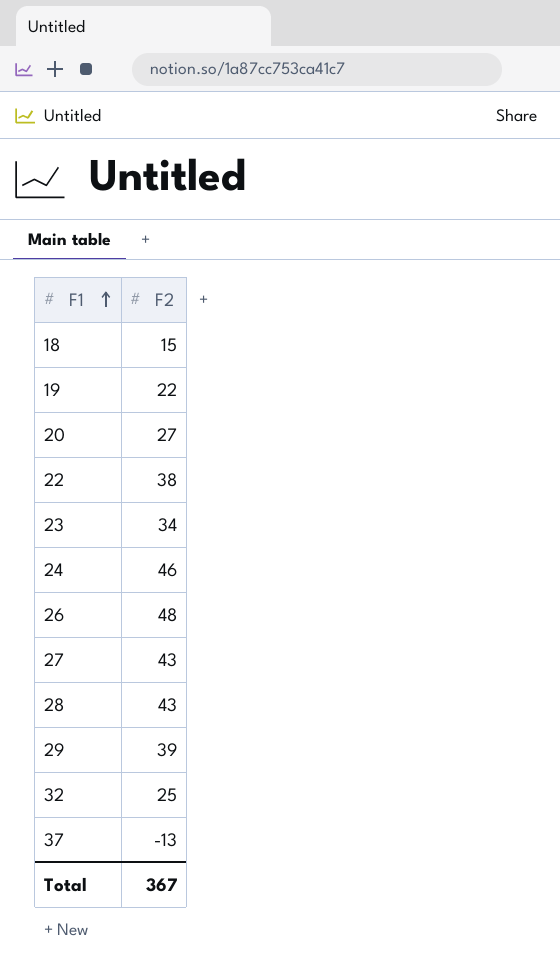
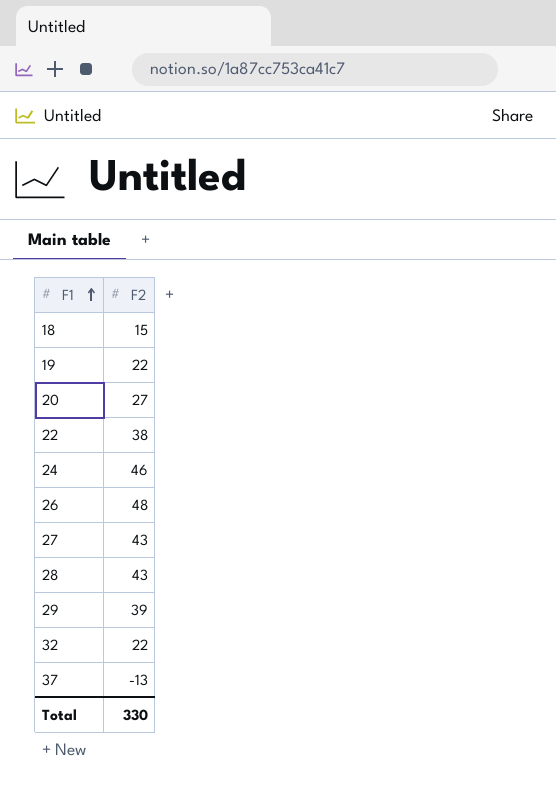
row 23: 34 -> none
32 | F2: 25 -> 22
Total | F2: 367 -> 330

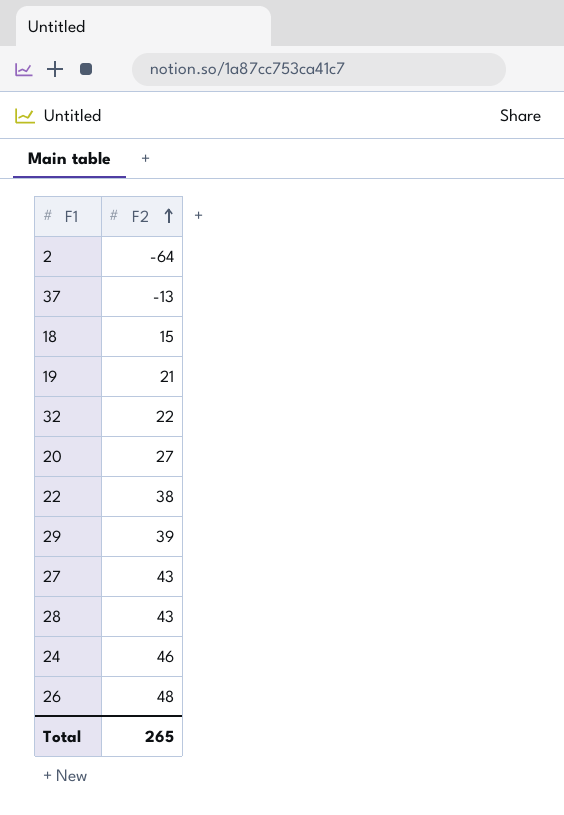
row order: F1 ascending -> F2 ascending
row 2: none -> -64
19 | F2: 22 -> 21
Total | F2: 330 -> 265

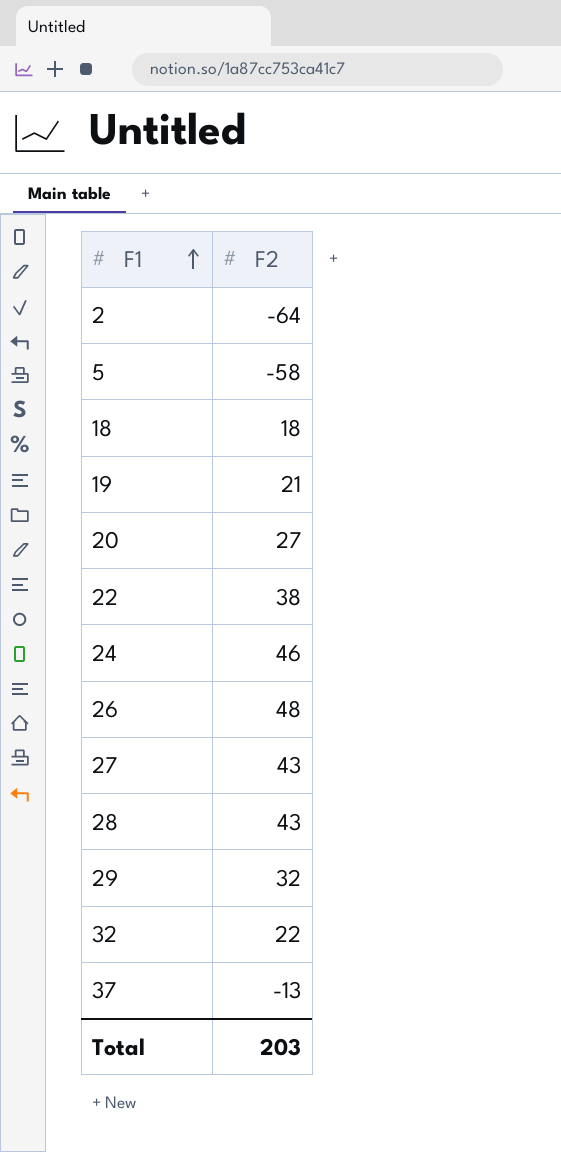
row order: F2 ascending -> F1 ascending
row 5: none -> -58
18 | F2: 15 -> 18
29 | F2: 39 -> 32
Total | F2: 265 -> 203

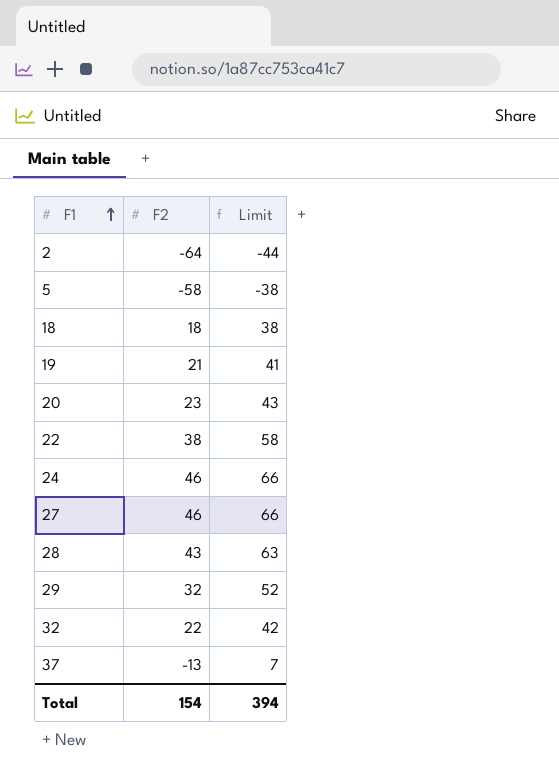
column Limit | formula: none -> [F2] + 20
row 26: 48 -> none
20 | F2: 27 -> 23
27 | F2: 43 -> 46
Total | F2: 203 -> 154

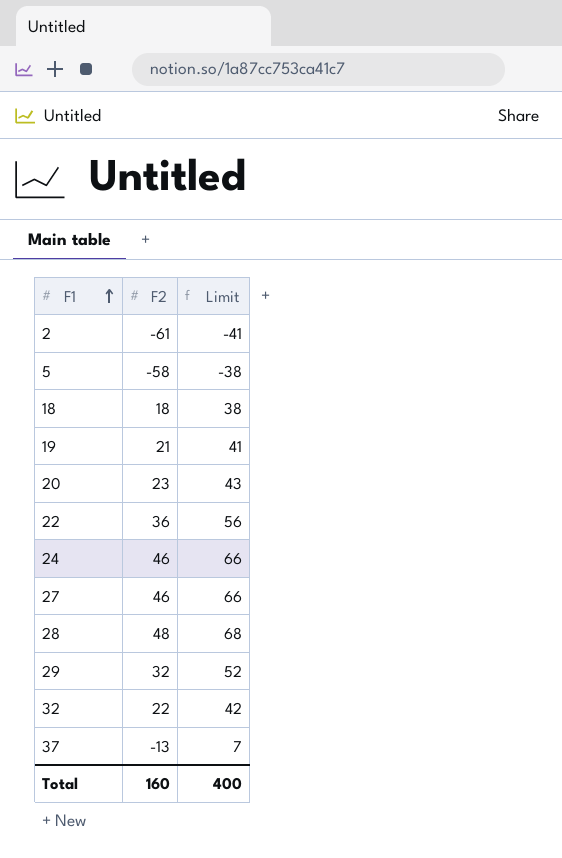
2 | F2: -64 -> -61
2 | Limit: -44 -> -41
22 | F2: 38 -> 36
22 | Limit: 58 -> 56
28 | F2: 43 -> 48
28 | Limit: 63 -> 68
Total | F2: 154 -> 160
Total | Limit: 394 -> 400

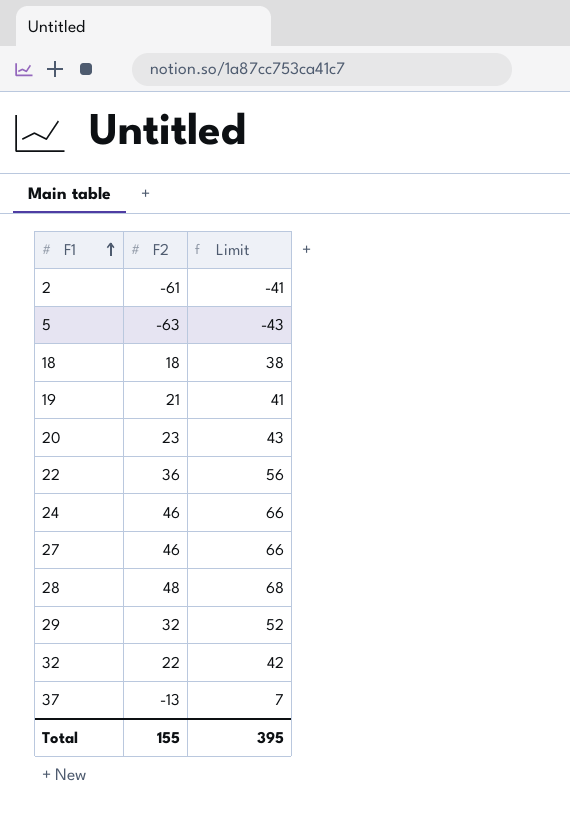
5 | F2: -58 -> -63
5 | Limit: -38 -> -43
Total | F2: 160 -> 155
Total | Limit: 400 -> 395

